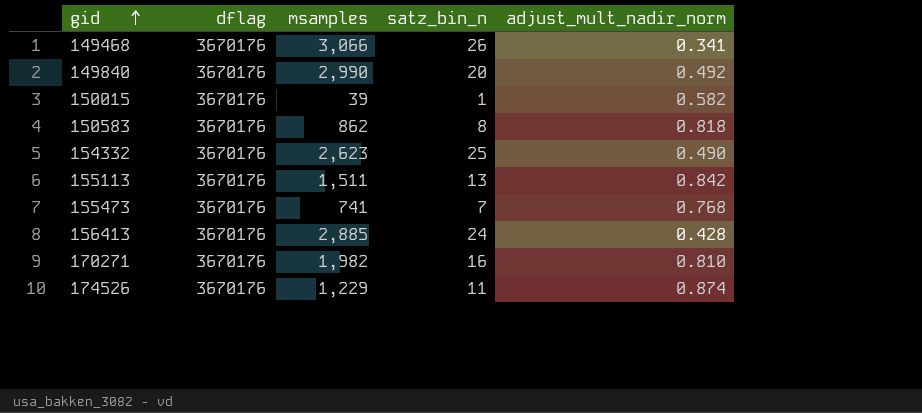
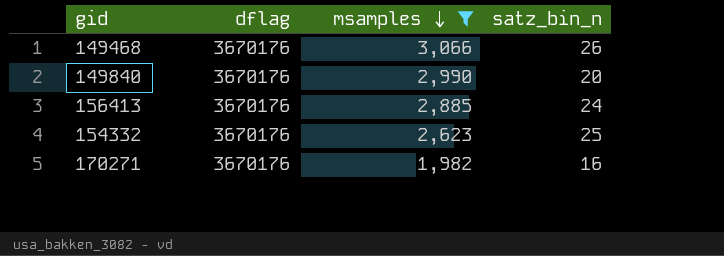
filter: none -> msamples >= 1,982
row order: gid ascending -> msamples descending
column adjust_mult_nadir_norm | position: 5 -> none

